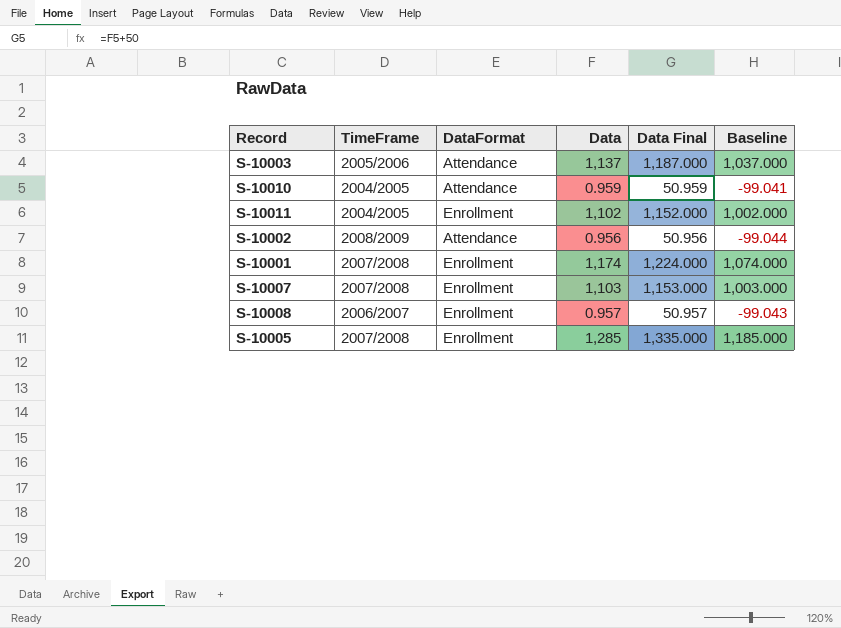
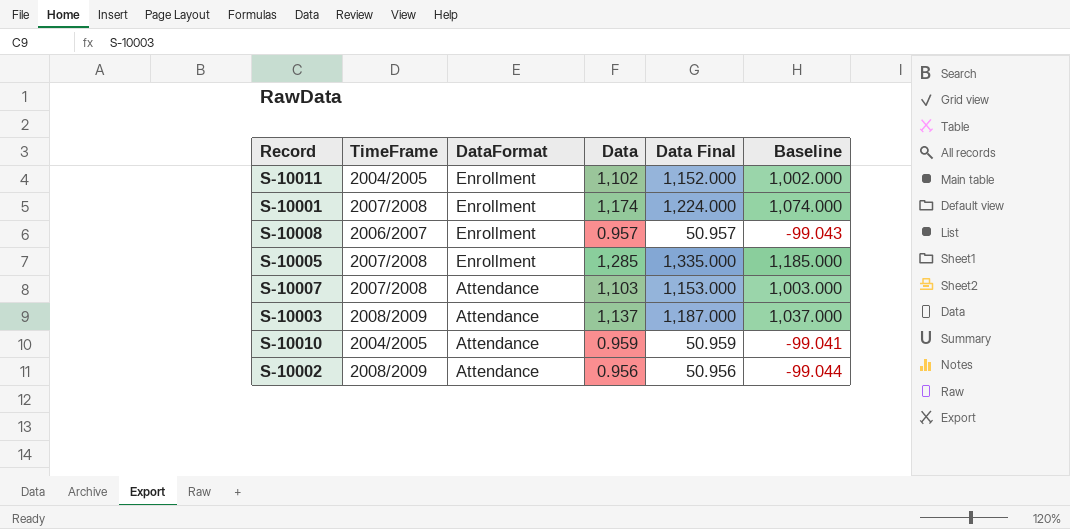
row order: none -> DataFormat descending
S-10007 | DataFormat: Enrollment -> Attendance
S-10003 | TimeFrame: 2005/2006 -> 2008/2009

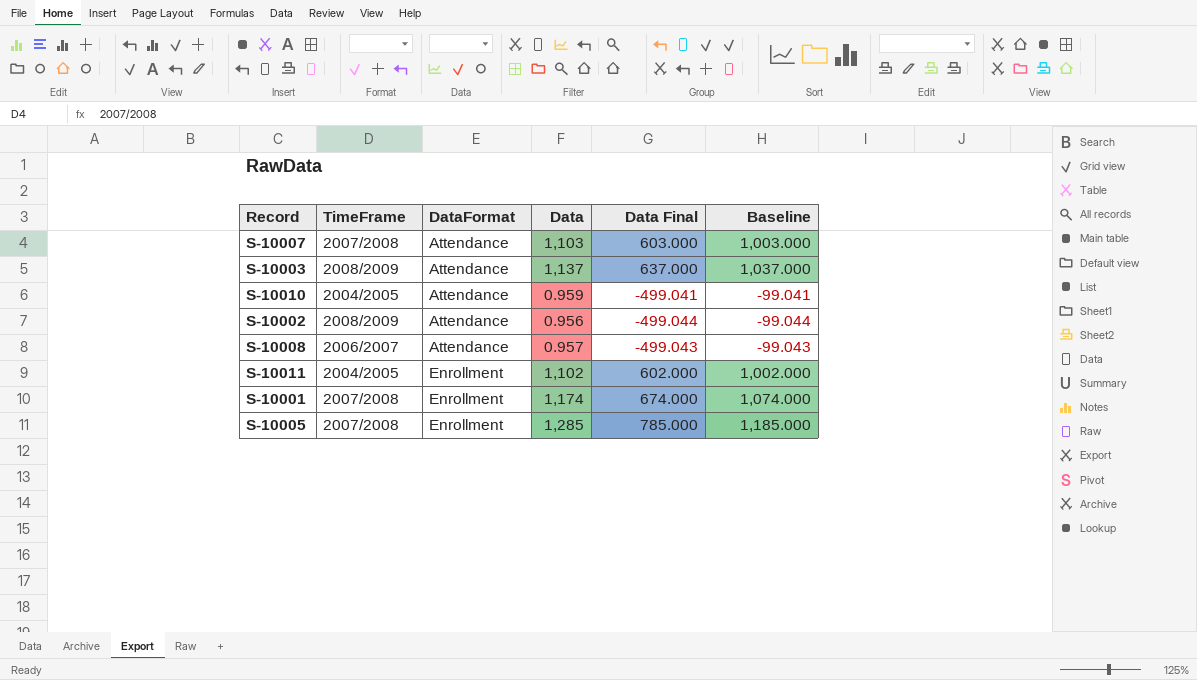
row order: DataFormat descending -> DataFormat ascending
column Data Final | formula: [Data] + 50 -> [Data] - 500
S-10008 | DataFormat: Enrollment -> Attendance

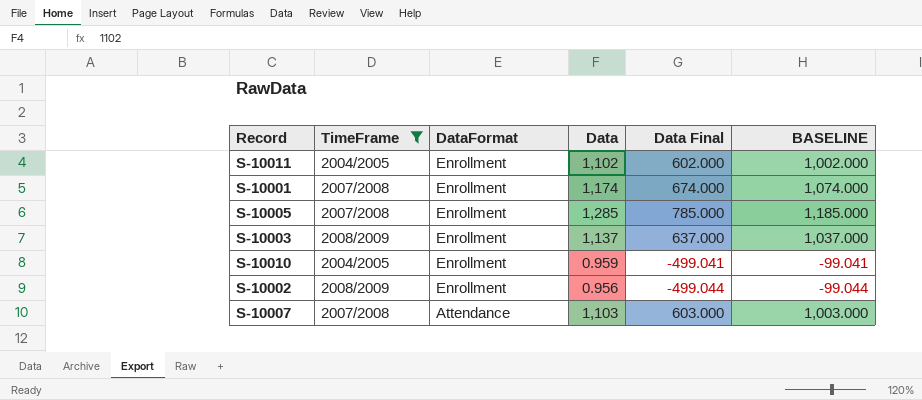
filter: none -> TimeFrame != 2006/2007
row order: DataFormat ascending -> DataFormat descending
column name: Baseline -> BASELINE
S-10003 | DataFormat: Attendance -> Enrollment
S-10010 | DataFormat: Attendance -> Enrollment
S-10002 | DataFormat: Attendance -> Enrollment

